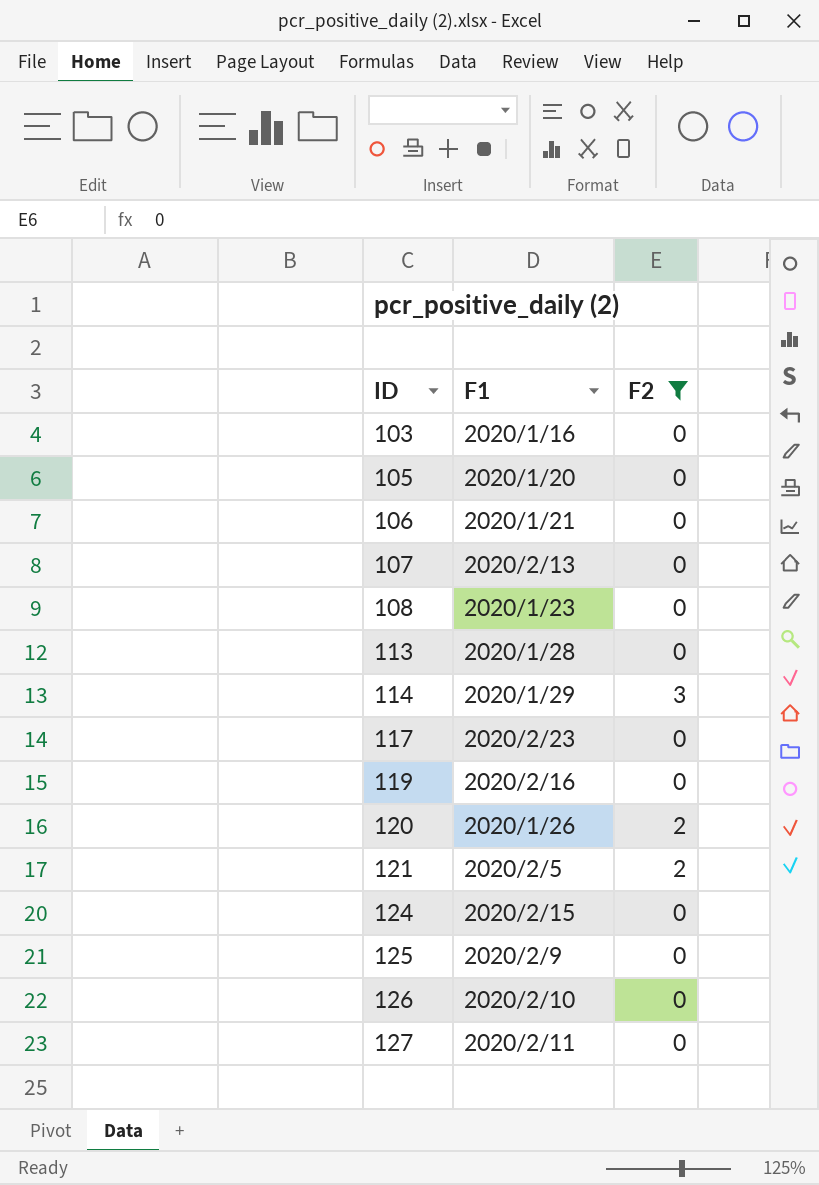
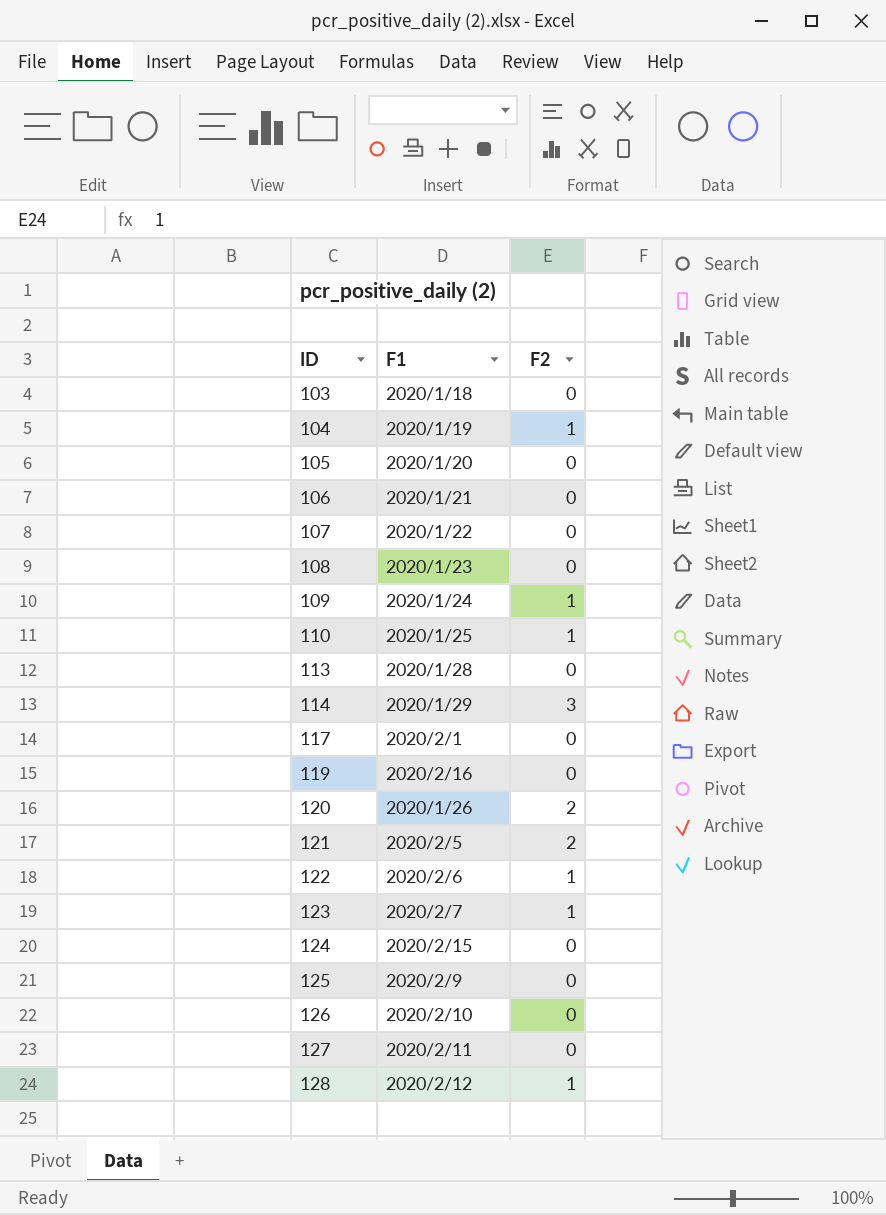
filter: F2 != 1 -> none
103 | F1: 2020/1/16 -> 2020/1/18
107 | F1: 2020/2/13 -> 2020/1/22
117 | F1: 2020/2/23 -> 2020/2/1

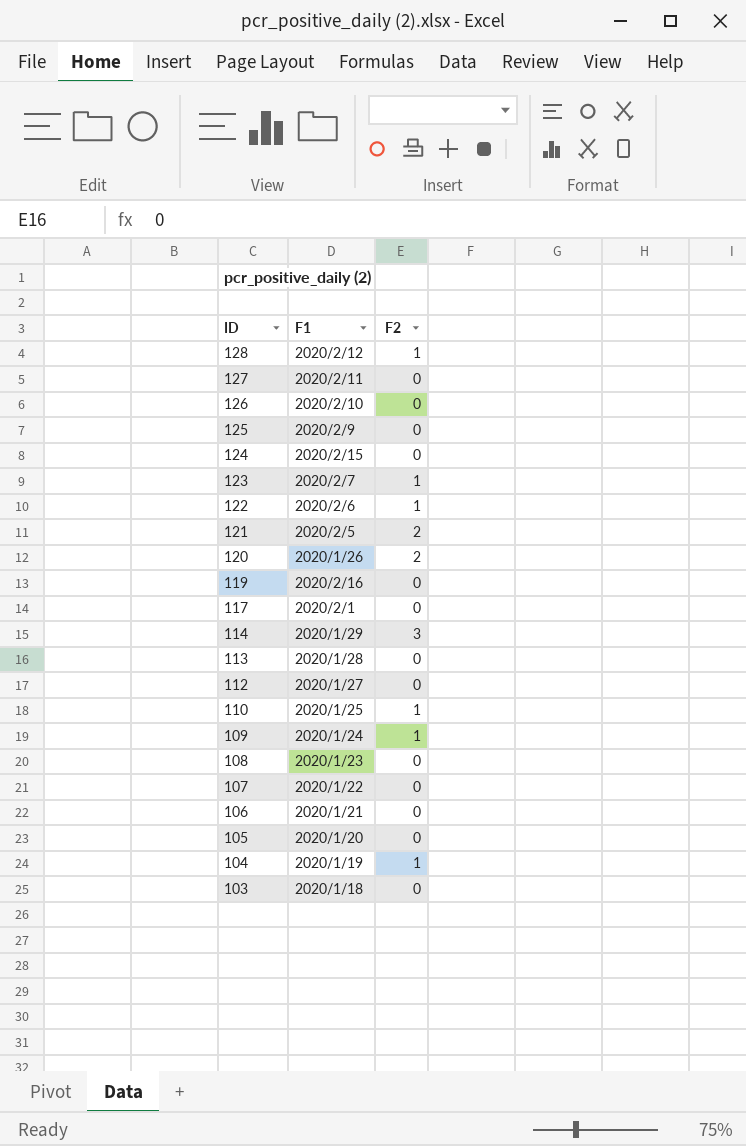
row order: ID ascending -> ID descending
row 112: none -> 2020/1/27 | 0

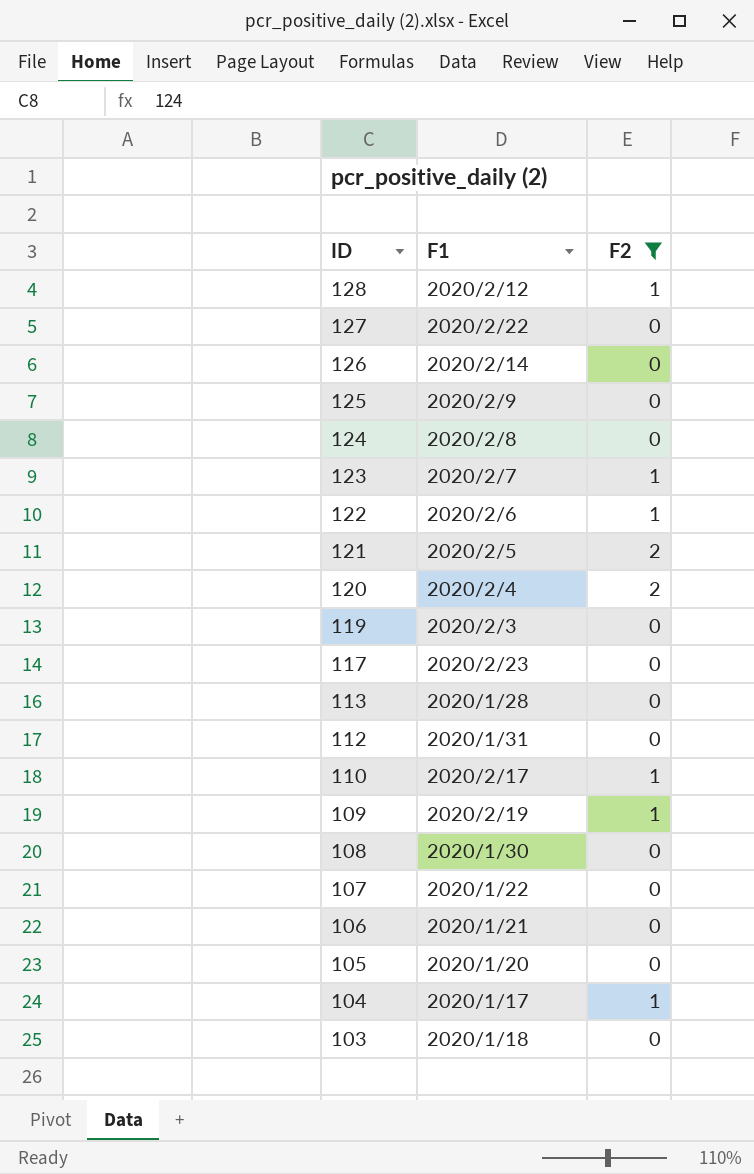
filter: none -> F2 != 3
127 | F1: 2020/2/11 -> 2020/2/22
126 | F1: 2020/2/10 -> 2020/2/14
124 | F1: 2020/2/15 -> 2020/2/8
120 | F1: 2020/1/26 -> 2020/2/4
119 | F1: 2020/2/16 -> 2020/2/3
117 | F1: 2020/2/1 -> 2020/2/23
112 | F1: 2020/1/27 -> 2020/1/31
110 | F1: 2020/1/25 -> 2020/2/17
109 | F1: 2020/1/24 -> 2020/2/19
108 | F1: 2020/1/23 -> 2020/1/30
104 | F1: 2020/1/19 -> 2020/1/17

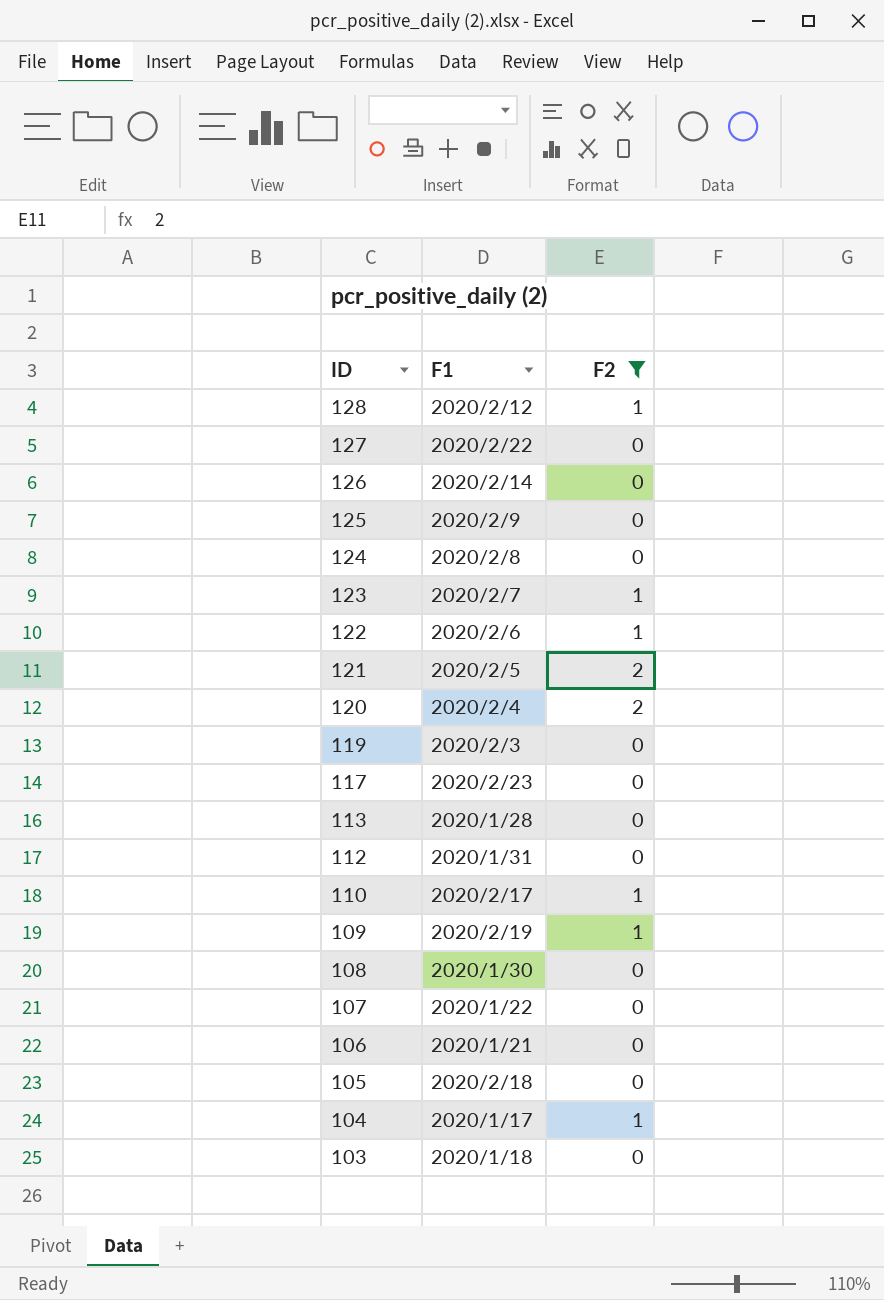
105 | F1: 2020/1/20 -> 2020/2/18

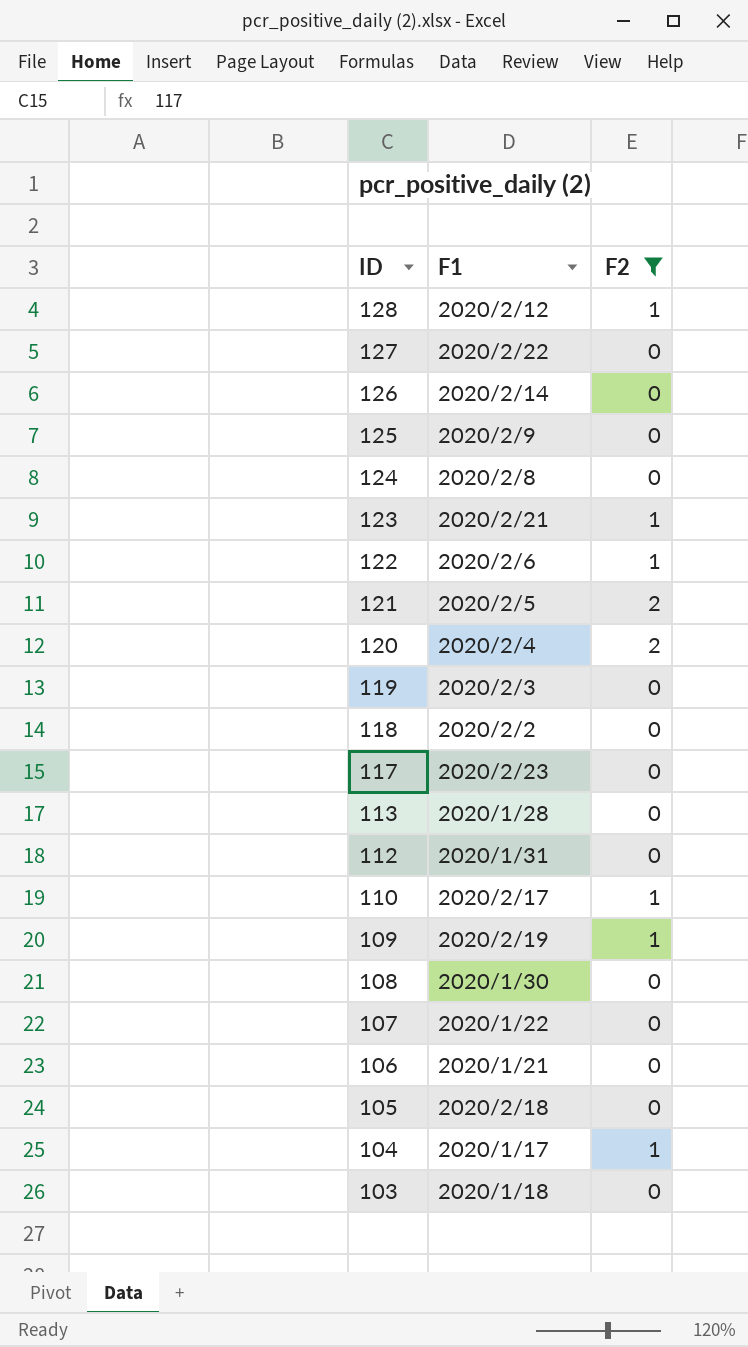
123 | F1: 2020/2/7 -> 2020/2/21
row 118: none -> 2020/2/2 | 0

